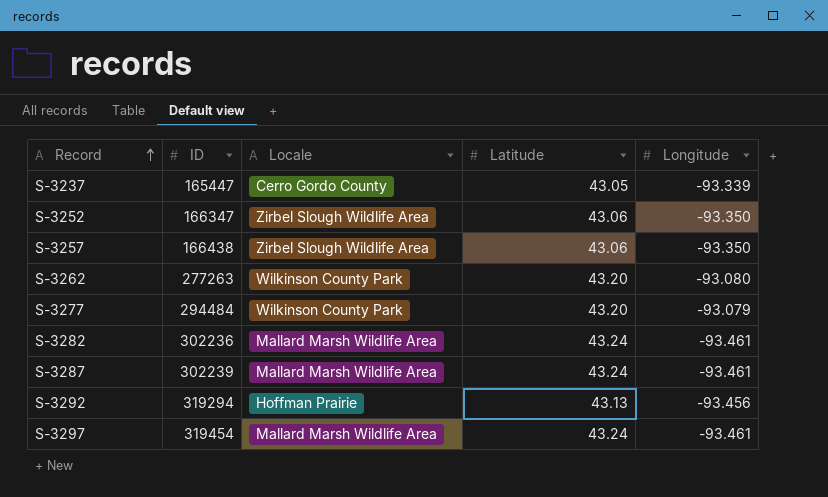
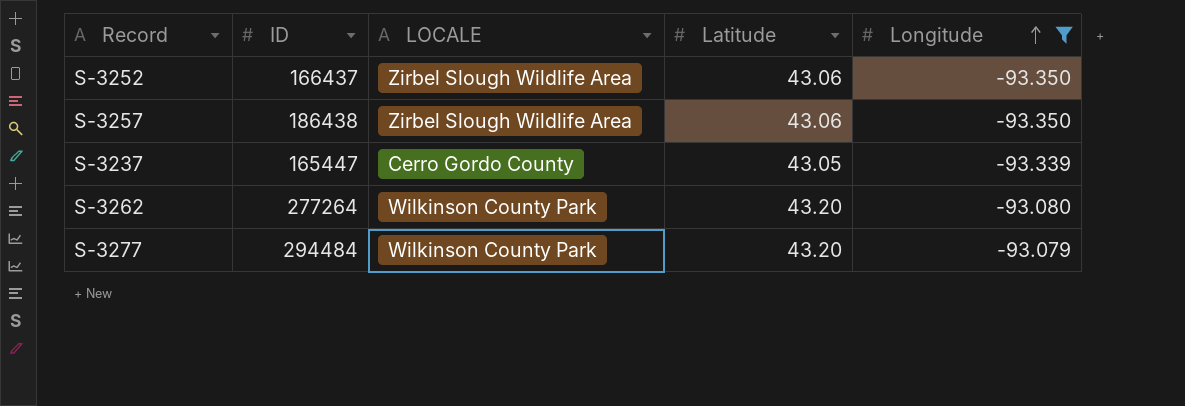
filter: none -> Longitude >= -93.350
row order: Record ascending -> Longitude ascending
column name: Locale -> LOCALE
S-3252 | ID: 166347 -> 166437
S-3257 | ID: 166438 -> 186438
S-3262 | ID: 277263 -> 277264

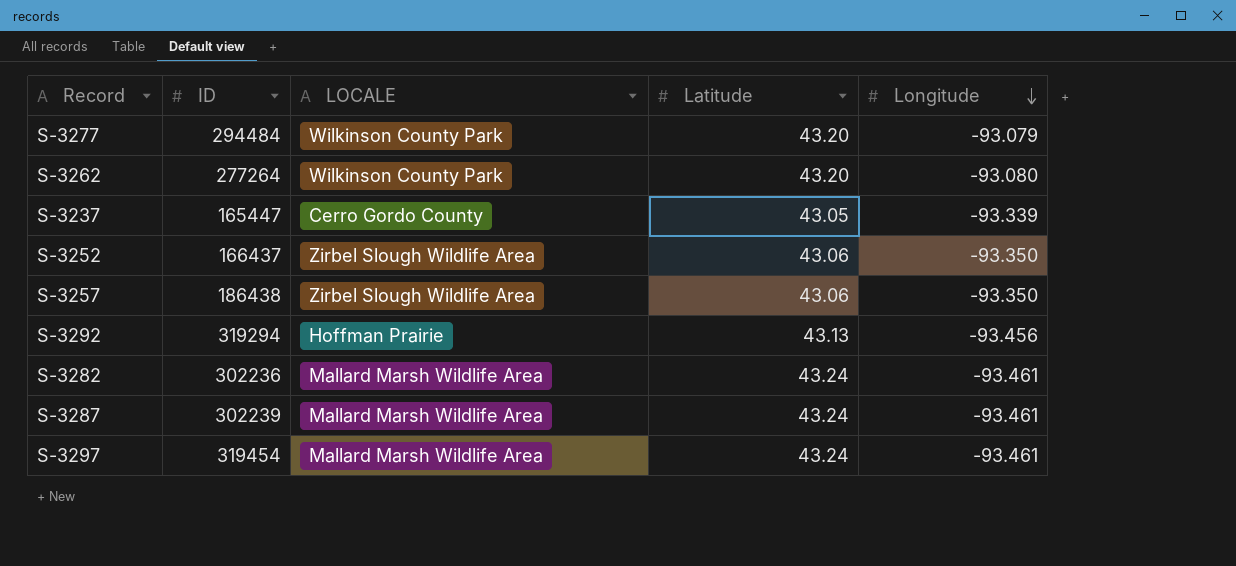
filter: Longitude >= -93.350 -> none
row order: Longitude ascending -> Longitude descending

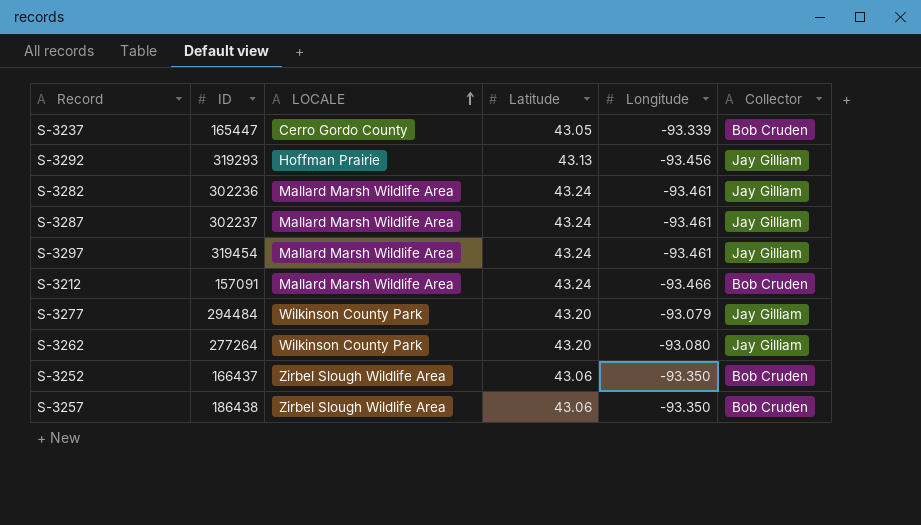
row order: Longitude descending -> LOCALE ascending
column Collector | position: none -> 6
S-3292 | ID: 319294 -> 319293
S-3287 | ID: 302239 -> 302237
row S-3212: none -> 157091 | Mallard Marsh Wildlife Area | 43.24 | -93.466 | Bob Cruden

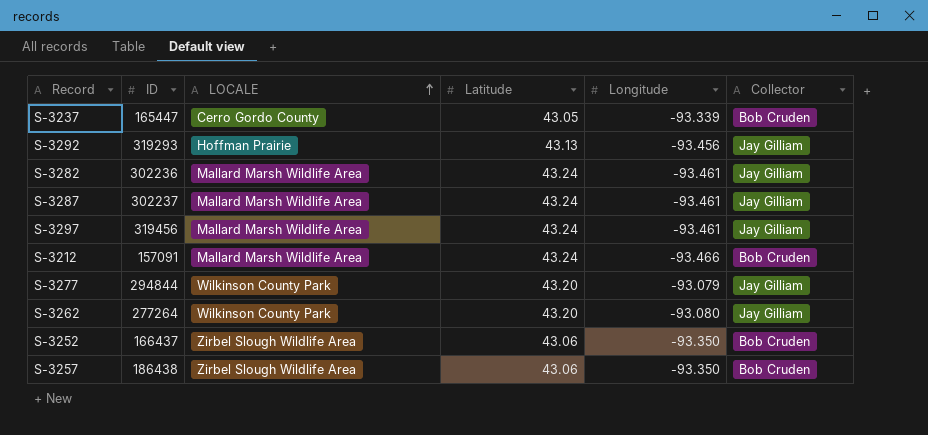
S-3297 | ID: 319454 -> 319456
S-3277 | ID: 294484 -> 294844

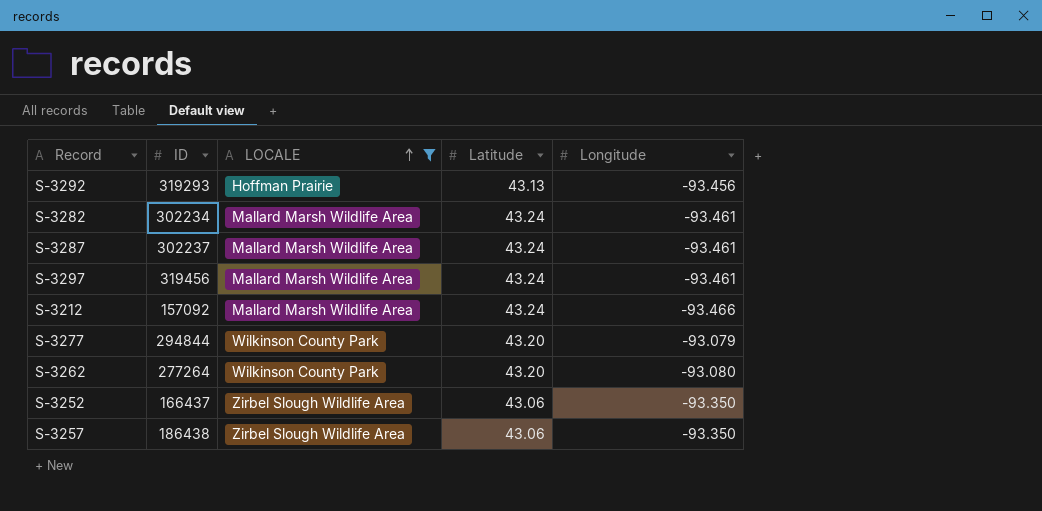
filter: none -> LOCALE != Cerro Gordo County
column Collector | position: 6 -> none
S-3282 | ID: 302236 -> 302234
S-3212 | ID: 157091 -> 157092

